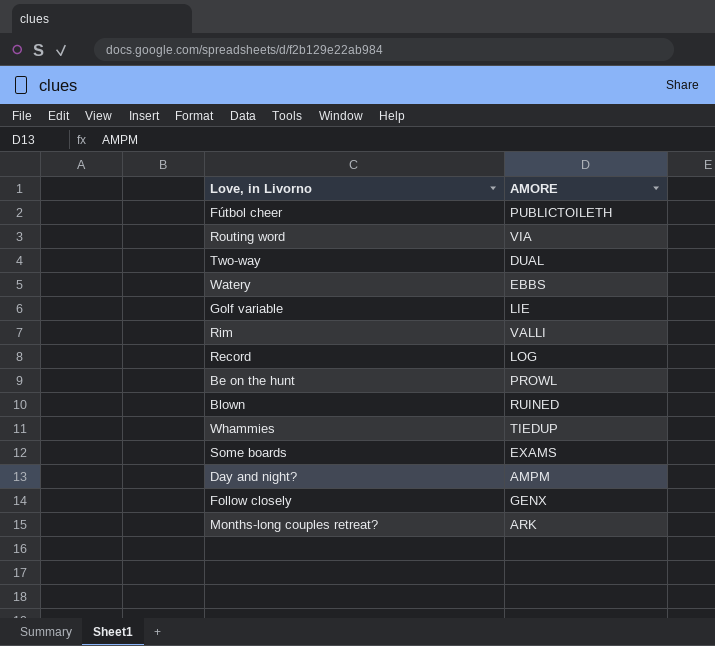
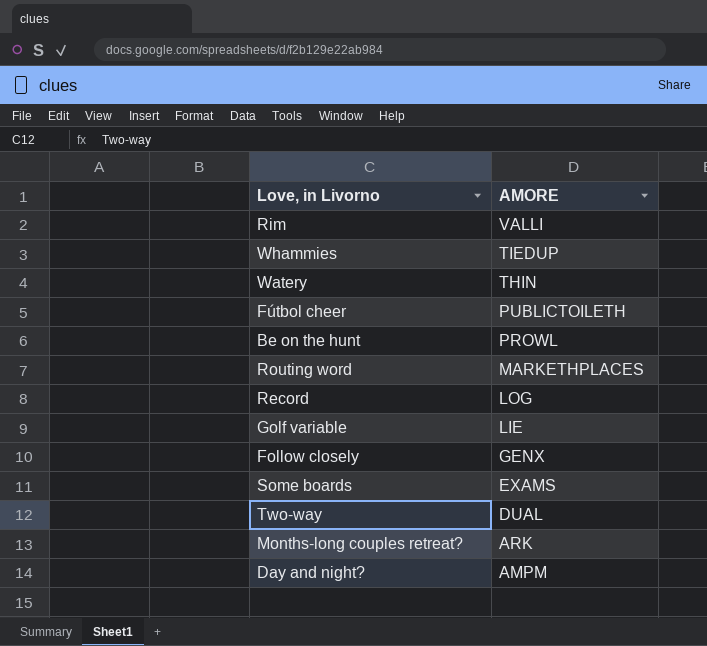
row order: none -> AMORE descending
row Blown: RUINED -> none
Watery | AMORE: EBBS -> THIN
Routing word | AMORE: VIA -> MARKETHPLACES

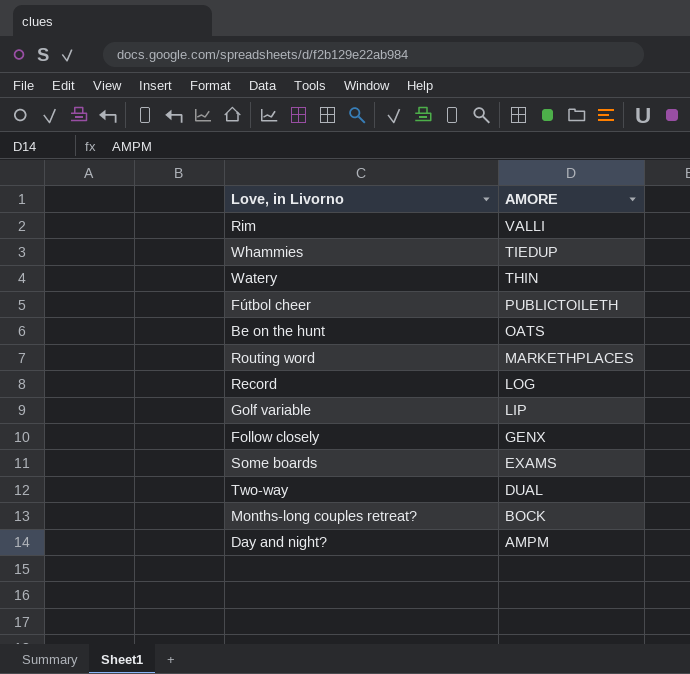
Be on the hunt | AMORE: PROWL -> OATS
Golf variable | AMORE: LIE -> LIP
Months-long couples retreat? | AMORE: ARK -> BOCK

